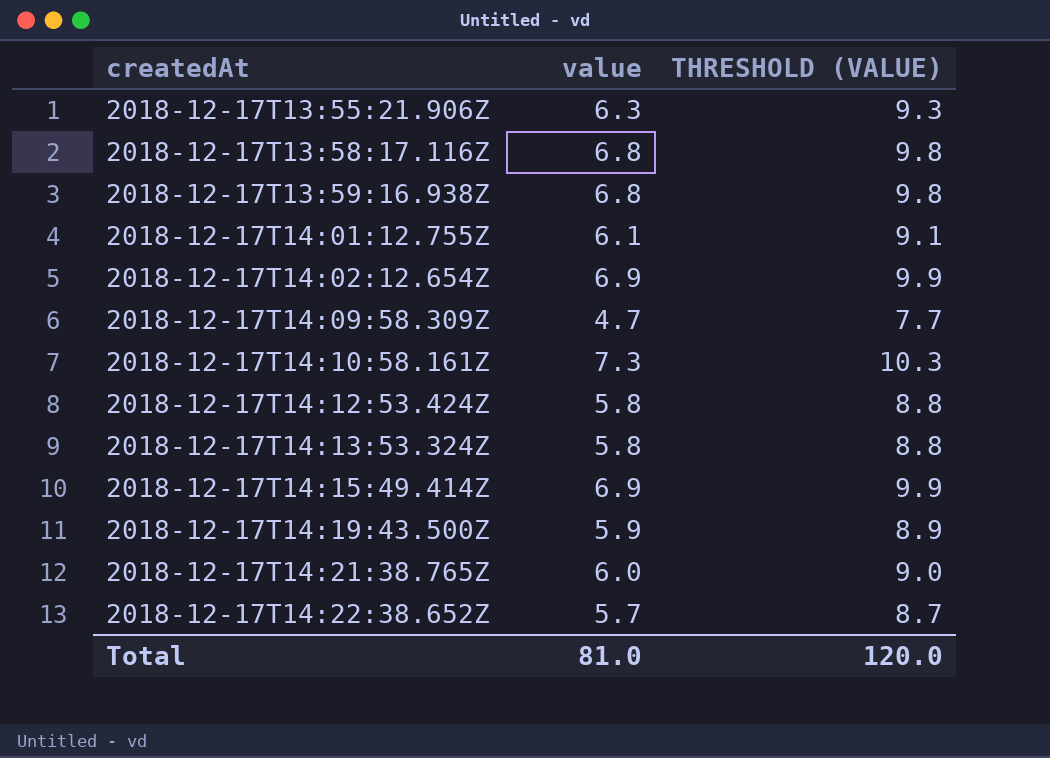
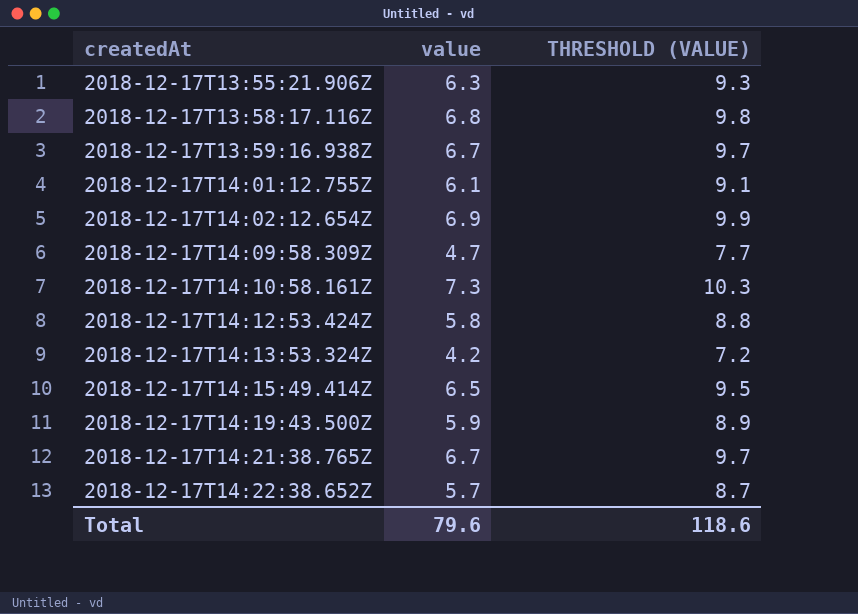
2018-12-17T13:59:16.938Z | value: 6.8 -> 6.7
2018-12-17T13:59:16.938Z | THRESHOLD (VALUE): 9.8 -> 9.7
2018-12-17T14:13:53.324Z | value: 5.8 -> 4.2
2018-12-17T14:13:53.324Z | THRESHOLD (VALUE): 8.8 -> 7.2
2018-12-17T14:15:49.414Z | value: 6.9 -> 6.5
2018-12-17T14:15:49.414Z | THRESHOLD (VALUE): 9.9 -> 9.5
2018-12-17T14:21:38.765Z | value: 6.0 -> 6.7
2018-12-17T14:21:38.765Z | THRESHOLD (VALUE): 9.0 -> 9.7
Total | value: 81.0 -> 79.6
Total | THRESHOLD (VALUE): 120.0 -> 118.6

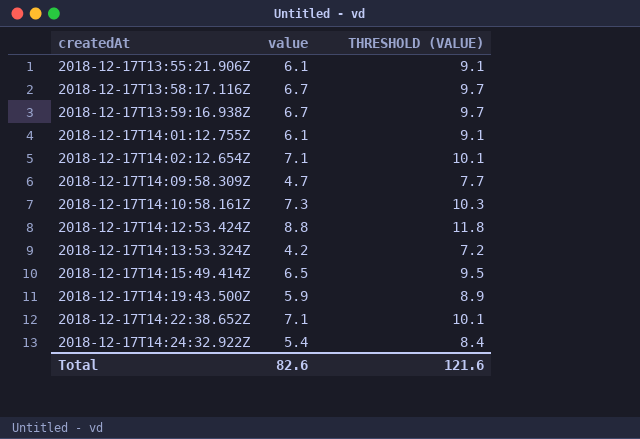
row 2018-12-17T14:21:38.765Z: 6.7 | 9.7 -> none
2018-12-17T13:55:21.906Z | value: 6.3 -> 6.1
2018-12-17T13:55:21.906Z | THRESHOLD (VALUE): 9.3 -> 9.1
2018-12-17T13:58:17.116Z | value: 6.8 -> 6.7
2018-12-17T13:58:17.116Z | THRESHOLD (VALUE): 9.8 -> 9.7
2018-12-17T14:02:12.654Z | value: 6.9 -> 7.1
2018-12-17T14:02:12.654Z | THRESHOLD (VALUE): 9.9 -> 10.1
2018-12-17T14:12:53.424Z | value: 5.8 -> 8.8
2018-12-17T14:12:53.424Z | THRESHOLD (VALUE): 8.8 -> 11.8
2018-12-17T14:22:38.652Z | value: 5.7 -> 7.1
2018-12-17T14:22:38.652Z | THRESHOLD (VALUE): 8.7 -> 10.1
row 2018-12-17T14:24:32.922Z: none -> 5.4 | 8.4
Total | value: 79.6 -> 82.6
Total | THRESHOLD (VALUE): 118.6 -> 121.6

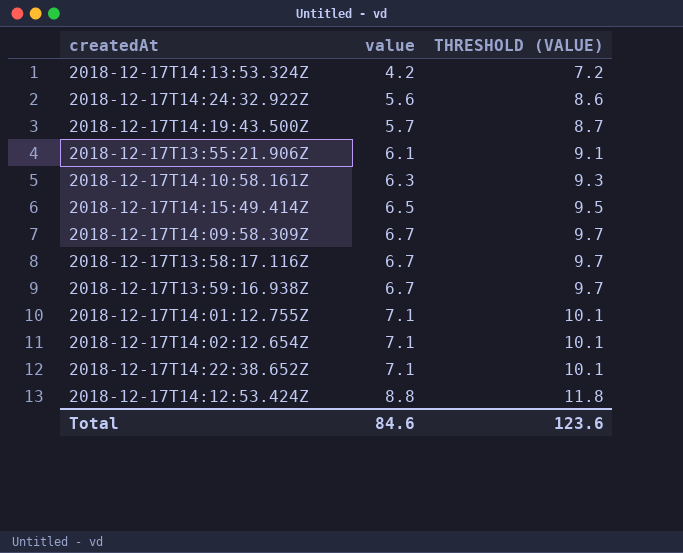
row order: createdAt ascending -> value ascending
2018-12-17T14:24:32.922Z | value: 5.4 -> 5.6
2018-12-17T14:24:32.922Z | THRESHOLD (VALUE): 8.4 -> 8.6
2018-12-17T14:19:43.500Z | value: 5.9 -> 5.7
2018-12-17T14:19:43.500Z | THRESHOLD (VALUE): 8.9 -> 8.7
2018-12-17T14:10:58.161Z | value: 7.3 -> 6.3
2018-12-17T14:10:58.161Z | THRESHOLD (VALUE): 10.3 -> 9.3
2018-12-17T14:09:58.309Z | value: 4.7 -> 6.7
2018-12-17T14:09:58.309Z | THRESHOLD (VALUE): 7.7 -> 9.7
2018-12-17T14:01:12.755Z | value: 6.1 -> 7.1
2018-12-17T14:01:12.755Z | THRESHOLD (VALUE): 9.1 -> 10.1
Total | value: 82.6 -> 84.6
Total | THRESHOLD (VALUE): 121.6 -> 123.6

